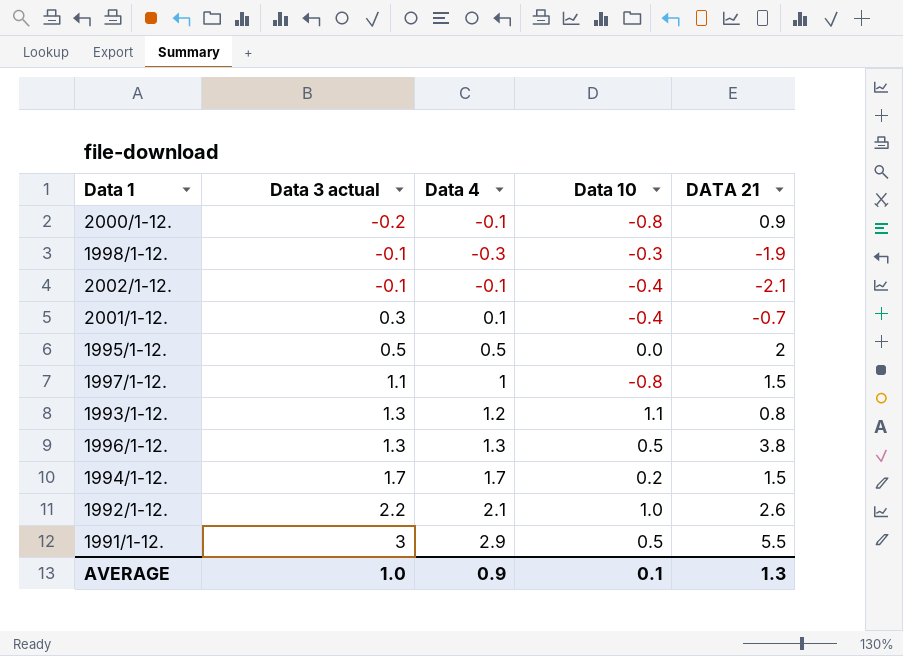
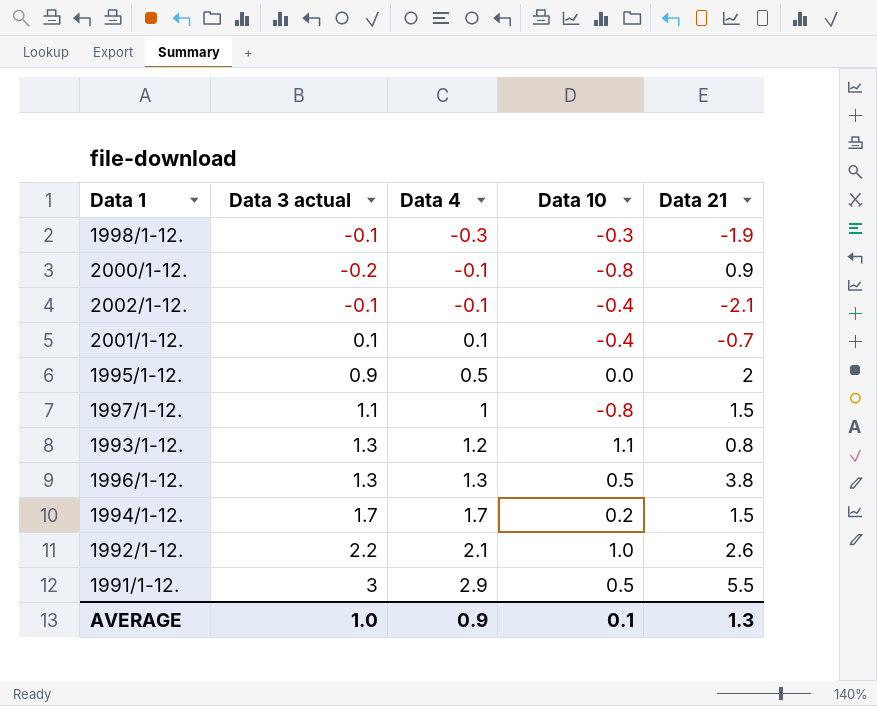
row order: Data 3 actual ascending -> Data 4 ascending
column name: DATA 21 -> Data 21
2001/1-12. | Data 3 actual: 0.3 -> 0.1
1995/1-12. | Data 3 actual: 0.5 -> 0.9

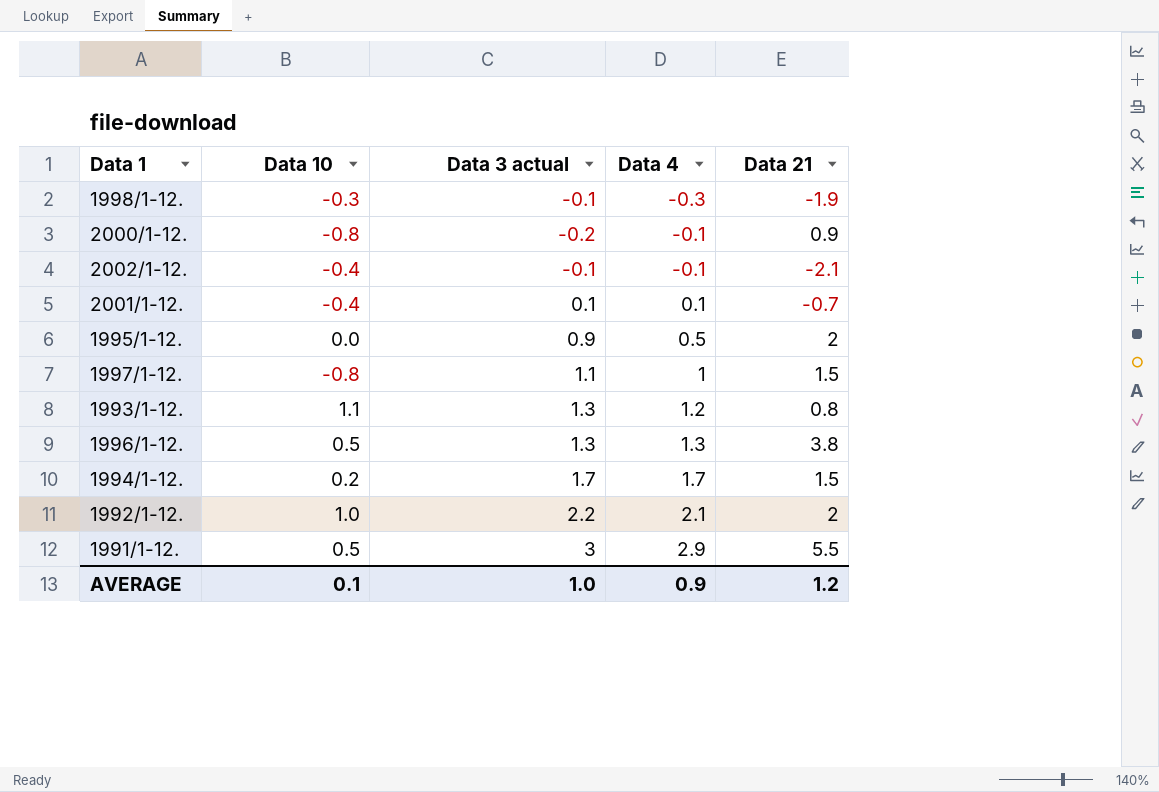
column Data 10 | position: 4 -> 2
1992/1-12. | Data 21: 2.6 -> 2
AVERAGE | Data 21: 1.3 -> 1.2

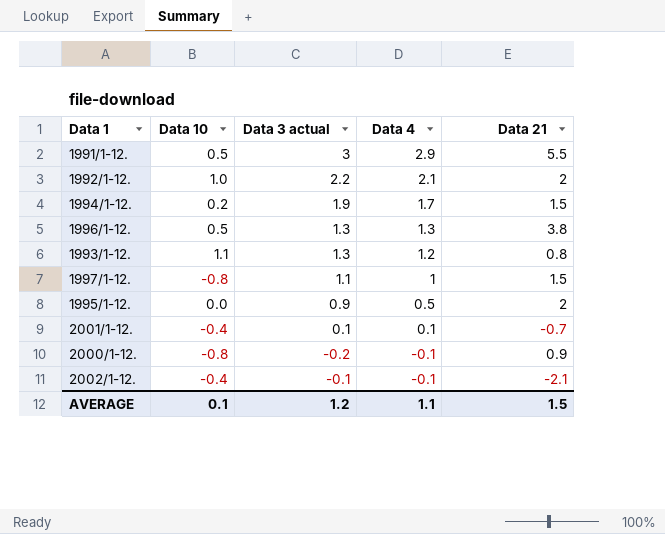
row order: Data 4 ascending -> Data 4 descending
row 1998/1-12.: -0.3 | -0.1 | -0.3 | -1.9 -> none
1994/1-12. | Data 3 actual: 1.7 -> 1.9
AVERAGE | Data 3 actual: 1.0 -> 1.2
AVERAGE | Data 4: 0.9 -> 1.1
AVERAGE | Data 21: 1.2 -> 1.5

